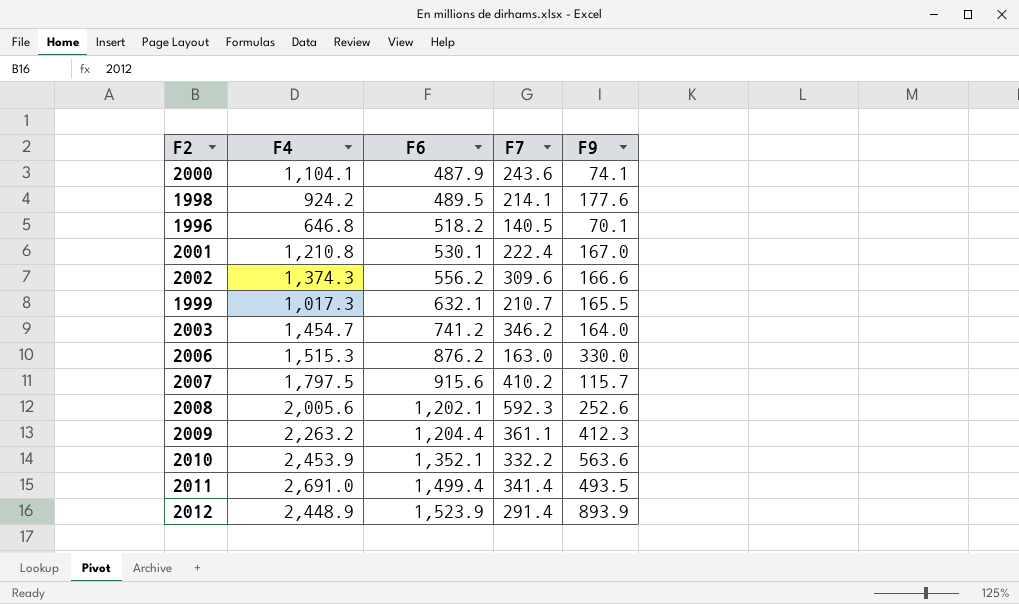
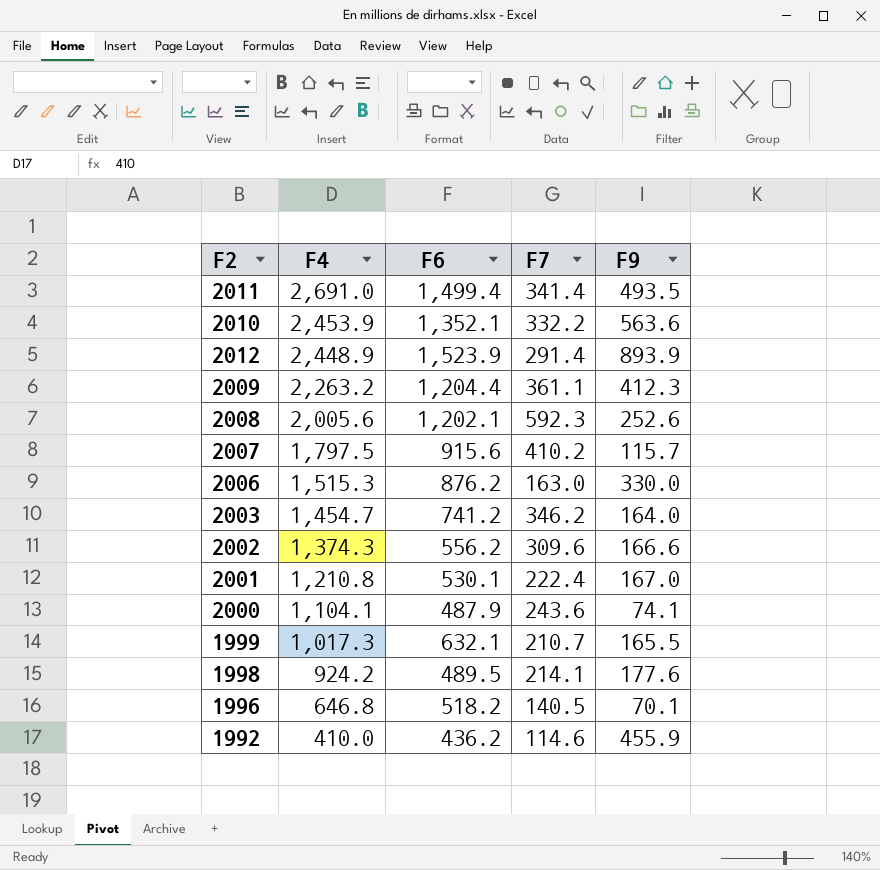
row order: F6 ascending -> F4 descending
row 1992: none -> 410.0 | 436.2 | 114.6 | 455.9

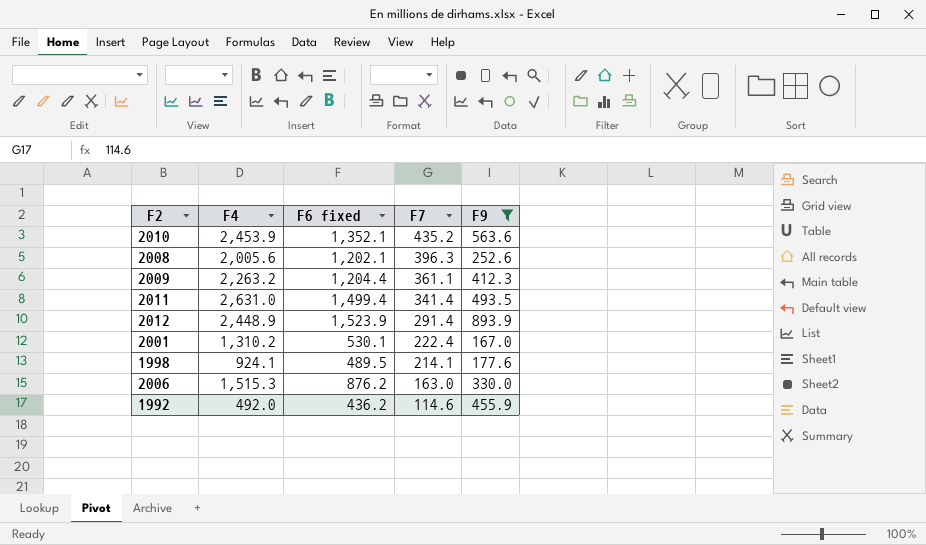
filter: none -> F9 >= 167.0
row order: F4 descending -> F7 descending
column name: F6 -> F6 fixed
2010 | F7: 332.2 -> 435.2
2008 | F7: 592.3 -> 396.3
2011 | F4: 2,691.0 -> 2,631.0
2001 | F4: 1,210.8 -> 1,310.2
1998 | F4: 924.2 -> 924.1
1992 | F4: 410.0 -> 492.0

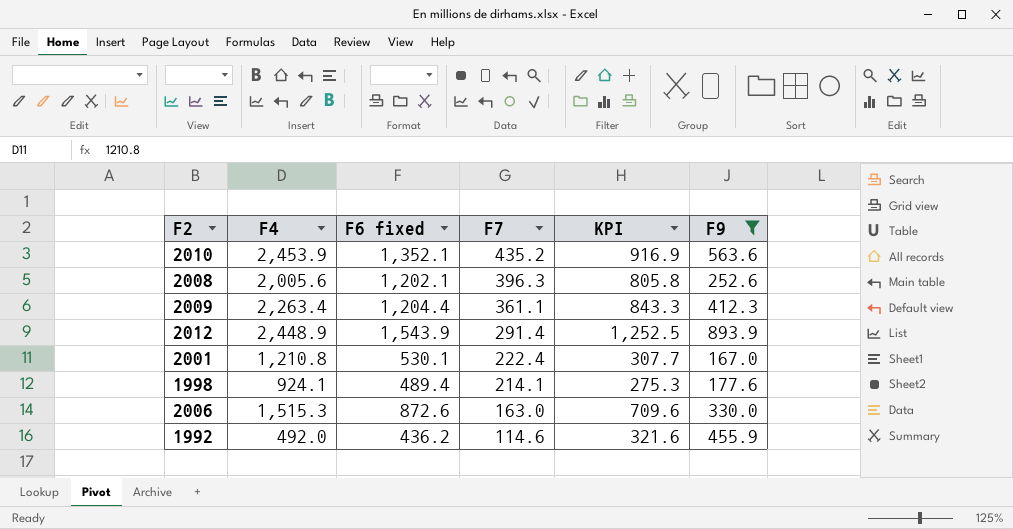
column KPI | formula: none -> [F6 fixed] - [F7]
row 2011: 2,631.0 | 1,499.4 | 341.4 | 493.5 -> none
2009 | F4: 2,263.2 -> 2,263.4
2012 | F6 fixed: 1,523.9 -> 1,543.9
2001 | F4: 1,310.2 -> 1,210.8
1998 | F6 fixed: 489.5 -> 489.4
2006 | F6 fixed: 876.2 -> 872.6

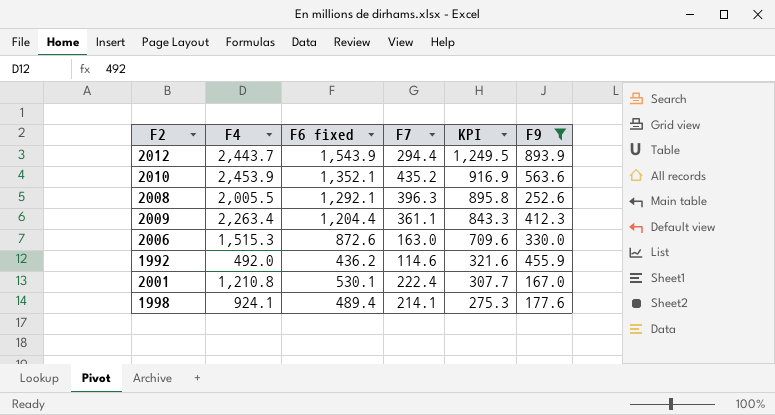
row order: F7 descending -> KPI descending
2012 | F4: 2,448.9 -> 2,443.7
2012 | F7: 291.4 -> 294.4
2012 | KPI: 1,252.5 -> 1,249.5
2008 | F4: 2,005.6 -> 2,005.5
2008 | F6 fixed: 1,202.1 -> 1,292.1
2008 | KPI: 805.8 -> 895.8

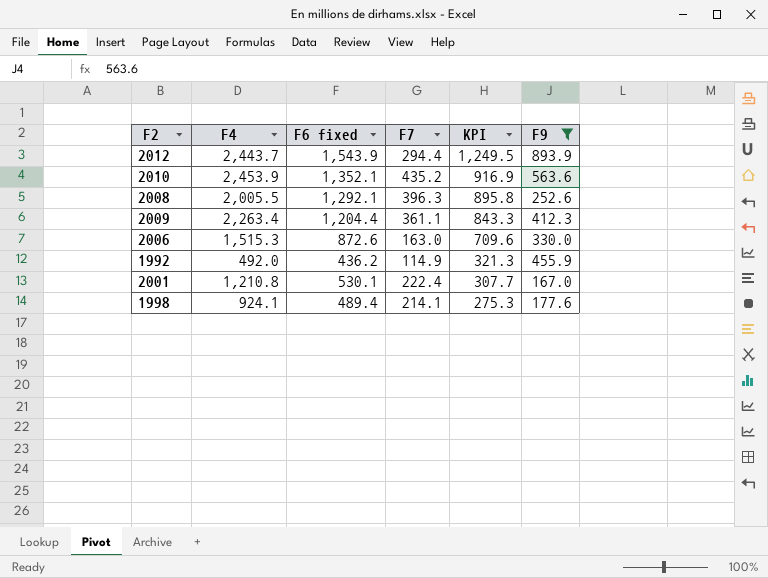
1992 | F7: 114.6 -> 114.9
1992 | KPI: 321.6 -> 321.3

